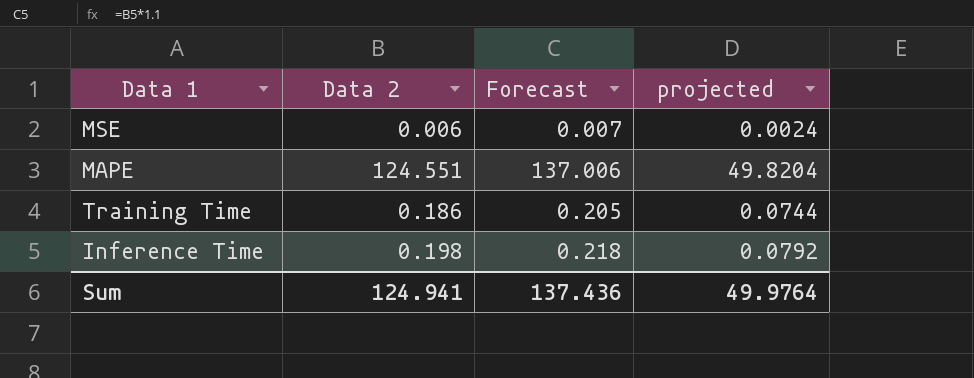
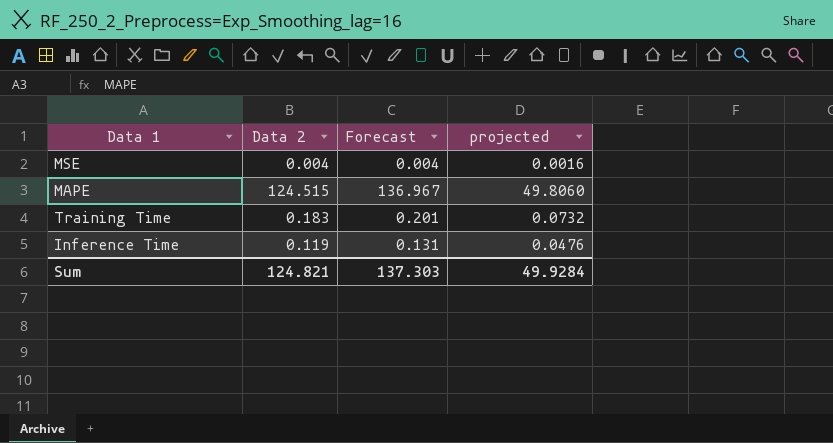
MSE | Data 2: 0.006 -> 0.004
MSE | Forecast: 0.007 -> 0.004
MSE | projected: 0.0024 -> 0.0016
MAPE | Data 2: 124.551 -> 124.515
MAPE | Forecast: 137.006 -> 136.967
MAPE | projected: 49.8204 -> 49.8060
Training Time | Data 2: 0.186 -> 0.183
Training Time | Forecast: 0.205 -> 0.201
Training Time | projected: 0.0744 -> 0.0732
Inference Time | Data 2: 0.198 -> 0.119
Inference Time | Forecast: 0.218 -> 0.131
Inference Time | projected: 0.0792 -> 0.0476
Sum | Data 2: 124.941 -> 124.821
Sum | Forecast: 137.436 -> 137.303
Sum | projected: 49.9764 -> 49.9284

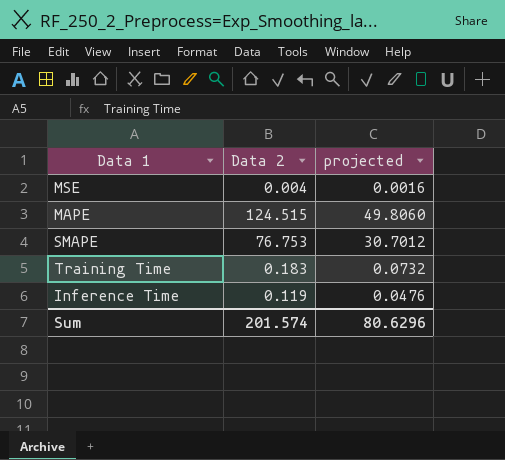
column Forecast | formula: [Data 2] * 1.1 -> none
row SMAPE: none -> 76.753 | 30.7012
Sum | Data 2: 124.821 -> 201.574
Sum | projected: 49.9284 -> 80.6296

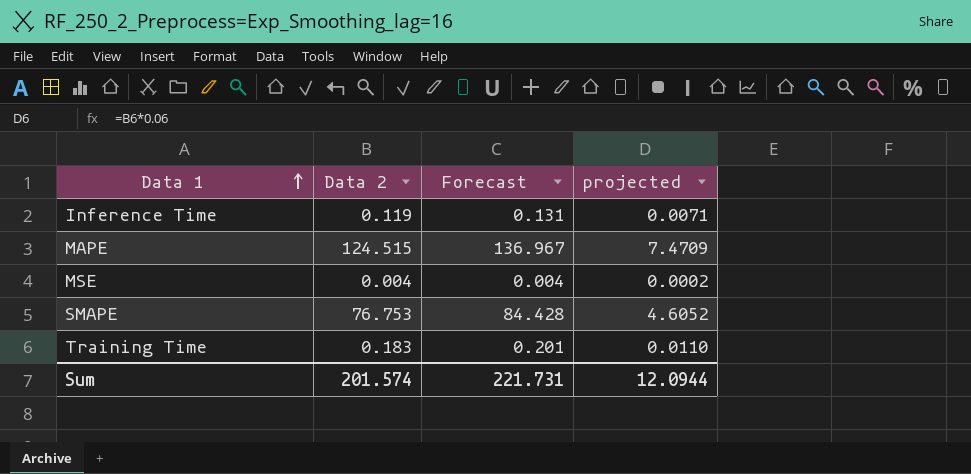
row order: none -> Data 1 ascending
column Forecast | formula: none -> [Data 2] * 1.1
column projected | formula: [Data 2] * 0.4 -> [Data 2] * 0.06
Sum | projected: 80.6296 -> 12.0944

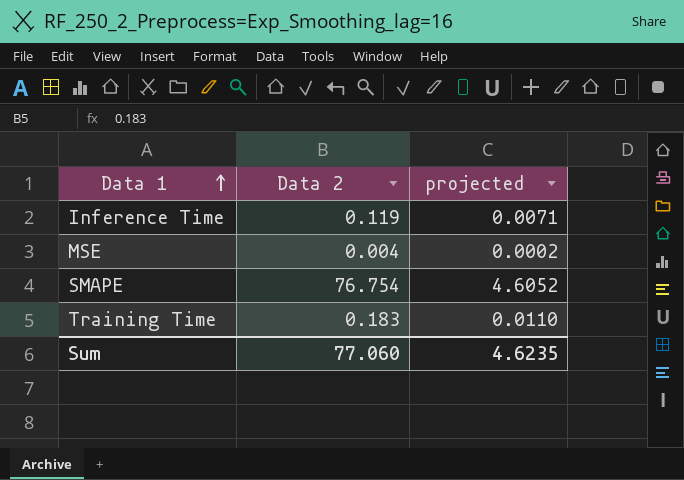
column Forecast | formula: [Data 2] * 1.1 -> none
row MAPE: 124.515 | 136.967 | 7.4709 -> none
SMAPE | Data 2: 76.753 -> 76.754
Sum | Data 2: 201.574 -> 77.060
Sum | projected: 12.0944 -> 4.6235

